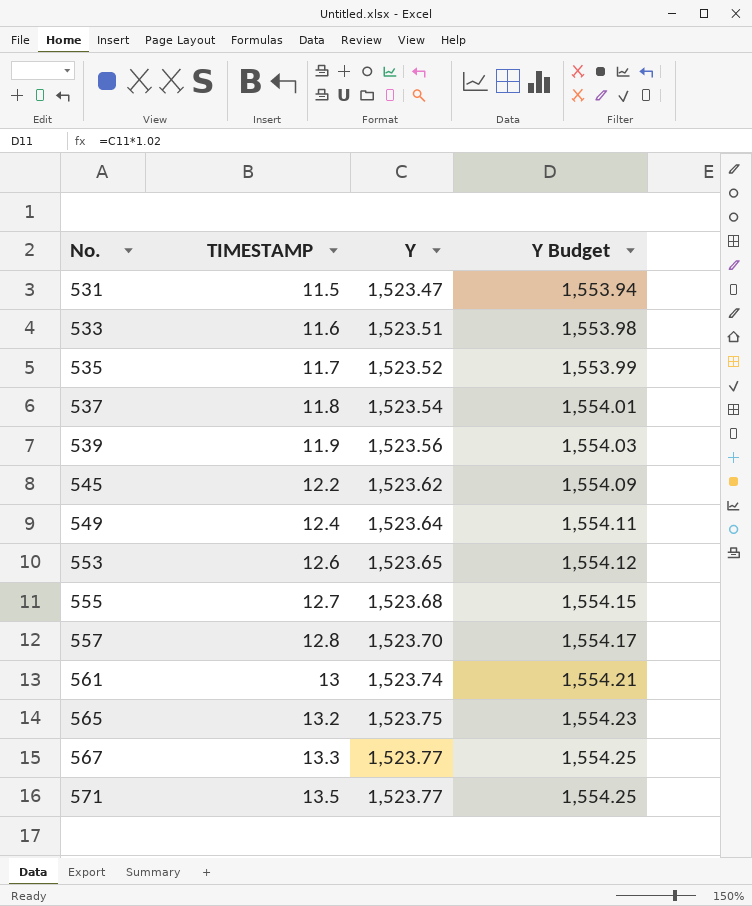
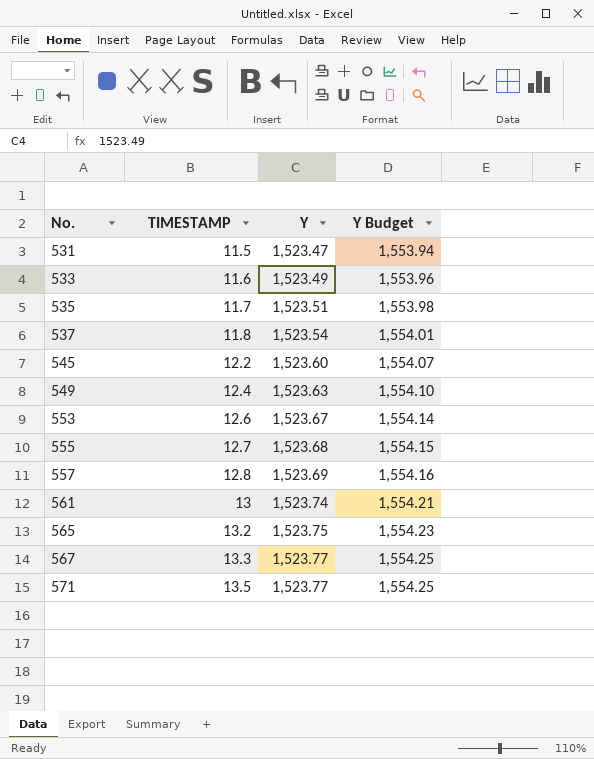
row 539: 11.9 | 1,523.56 | 1,554.03 -> none
533 | Y: 1,523.51 -> 1,523.49
533 | Y Budget: 1,553.98 -> 1,553.96
535 | Y: 1,523.52 -> 1,523.51
535 | Y Budget: 1,553.99 -> 1,553.98
545 | Y: 1,523.62 -> 1,523.60
545 | Y Budget: 1,554.09 -> 1,554.07
549 | Y: 1,523.64 -> 1,523.63
549 | Y Budget: 1,554.11 -> 1,554.10
553 | Y: 1,523.65 -> 1,523.67
553 | Y Budget: 1,554.12 -> 1,554.14
557 | Y: 1,523.70 -> 1,523.69
557 | Y Budget: 1,554.17 -> 1,554.16

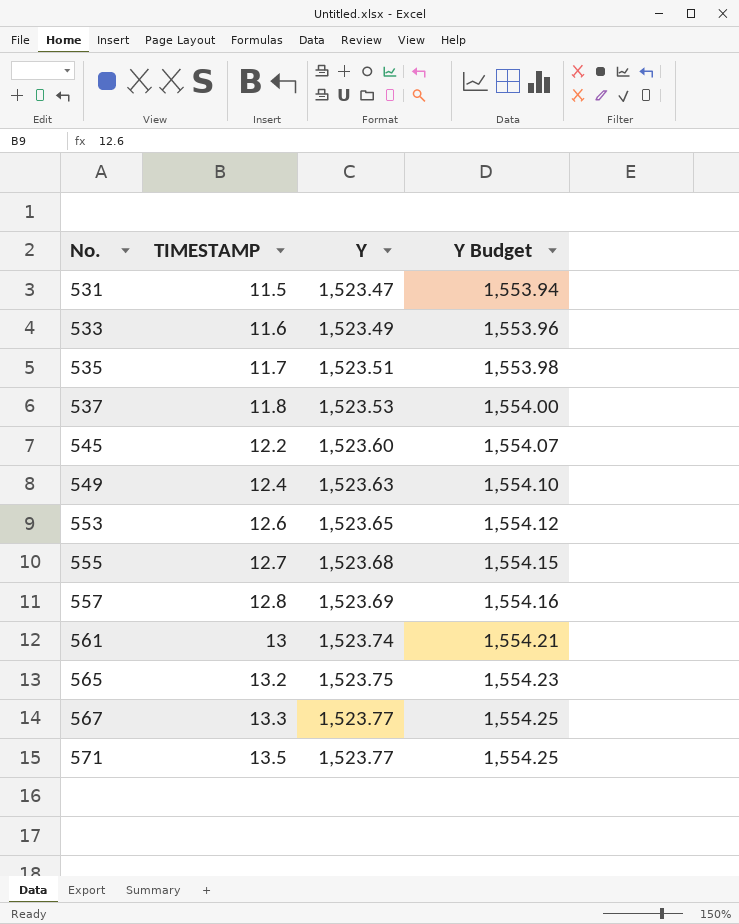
537 | Y: 1,523.54 -> 1,523.53
537 | Y Budget: 1,554.01 -> 1,554.00
553 | Y: 1,523.67 -> 1,523.65
553 | Y Budget: 1,554.14 -> 1,554.12

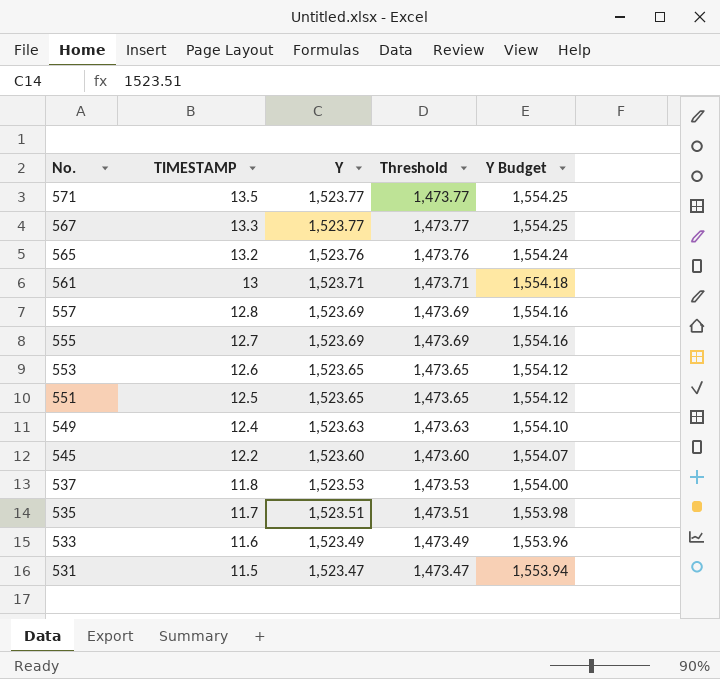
row order: No. ascending -> No. descending
column Threshold | formula: none -> [Y] - 50
565 | Y: 1,523.75 -> 1,523.76
565 | Y Budget: 1,554.23 -> 1,554.24
561 | Y: 1,523.74 -> 1,523.71
561 | Y Budget: 1,554.21 -> 1,554.18
555 | Y: 1,523.68 -> 1,523.69
555 | Y Budget: 1,554.15 -> 1,554.16
row 551: none -> 12.5 | 1,523.65 | 1,473.65 | 1,554.12

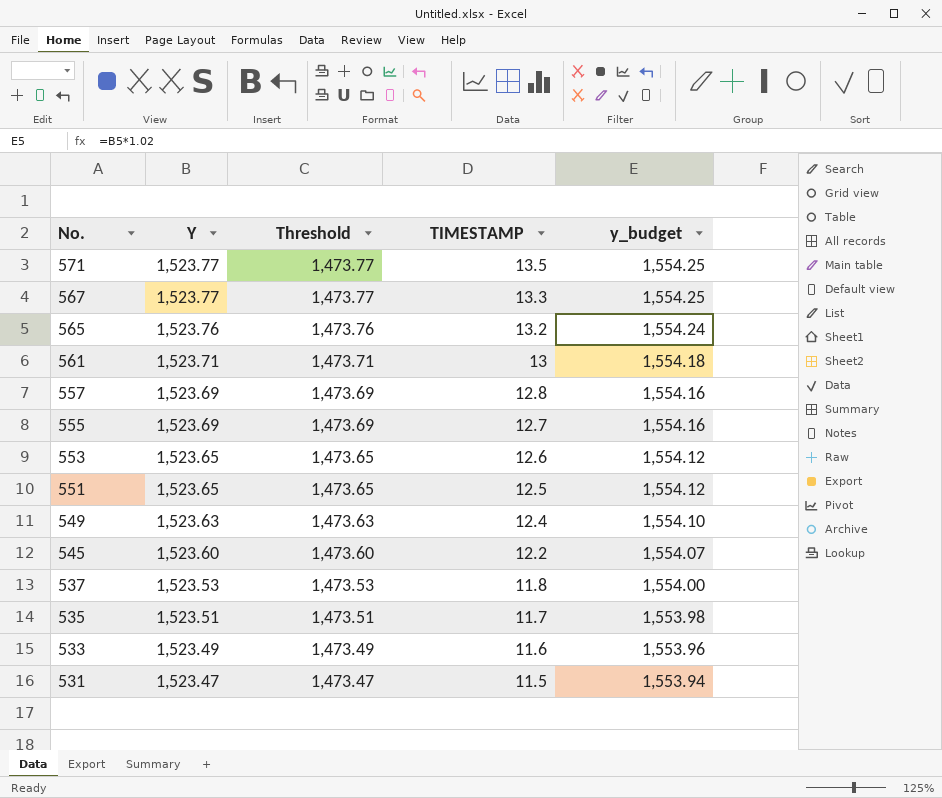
column TIMESTAMP | position: 2 -> 4
column name: Y Budget -> y_budget

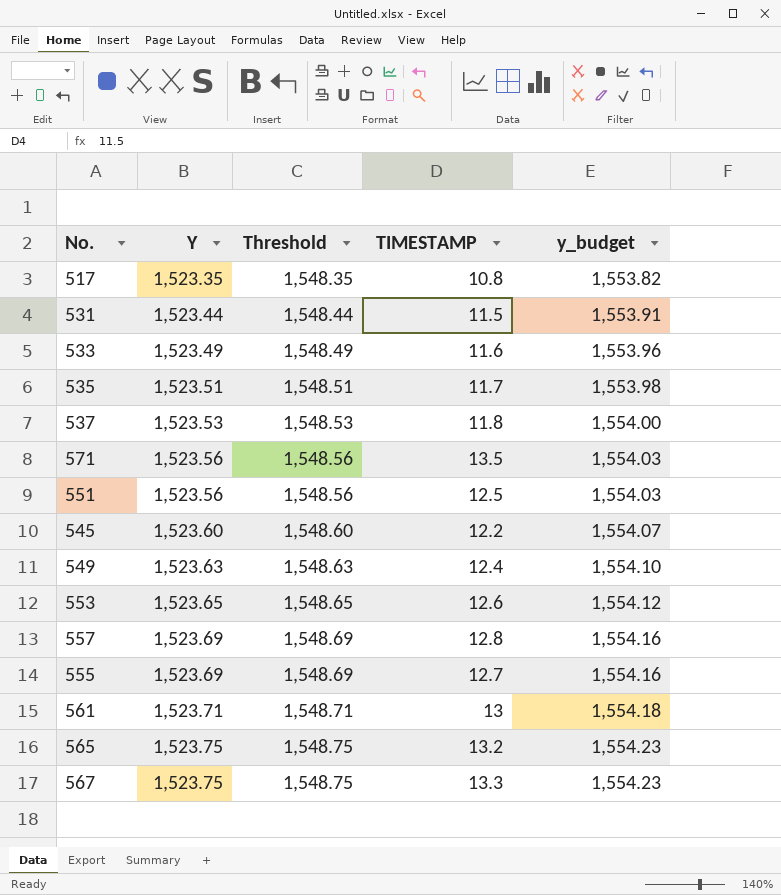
row order: No. descending -> Y ascending
column Threshold | formula: [Y] - 50 -> [Y] + 25
row 517: none -> 1,523.35 | 1,548.35 | 10.8 | 1,553.82
531 | Y: 1,523.47 -> 1,523.44
531 | y_budget: 1,553.94 -> 1,553.91
571 | Y: 1,523.77 -> 1,523.56
571 | y_budget: 1,554.25 -> 1,554.03
551 | Y: 1,523.65 -> 1,523.56
551 | y_budget: 1,554.12 -> 1,554.03
565 | Y: 1,523.76 -> 1,523.75
565 | y_budget: 1,554.24 -> 1,554.23
567 | Y: 1,523.77 -> 1,523.75
567 | y_budget: 1,554.25 -> 1,554.23

